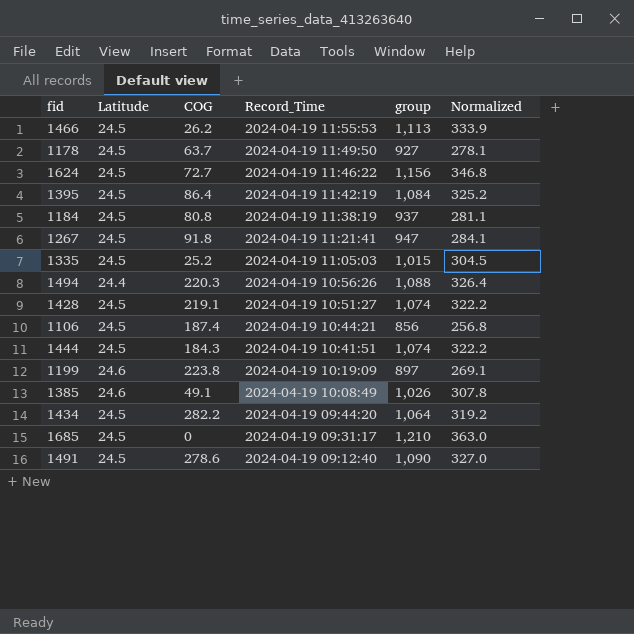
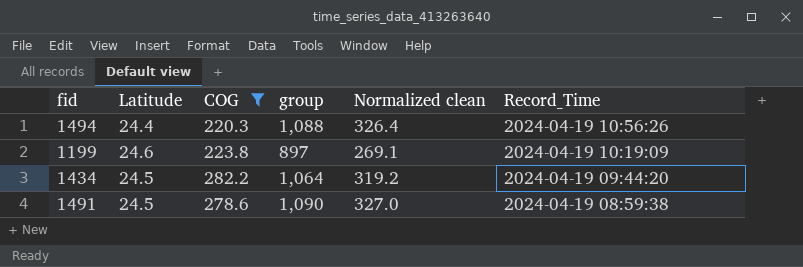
filter: none -> COG >= 220.3
column name: Normalized -> Normalized clean
column Record_Time | position: 4 -> 6
1491 | Record_Time: 2024-04-19 09:12:40 -> 2024-04-19 08:59:38

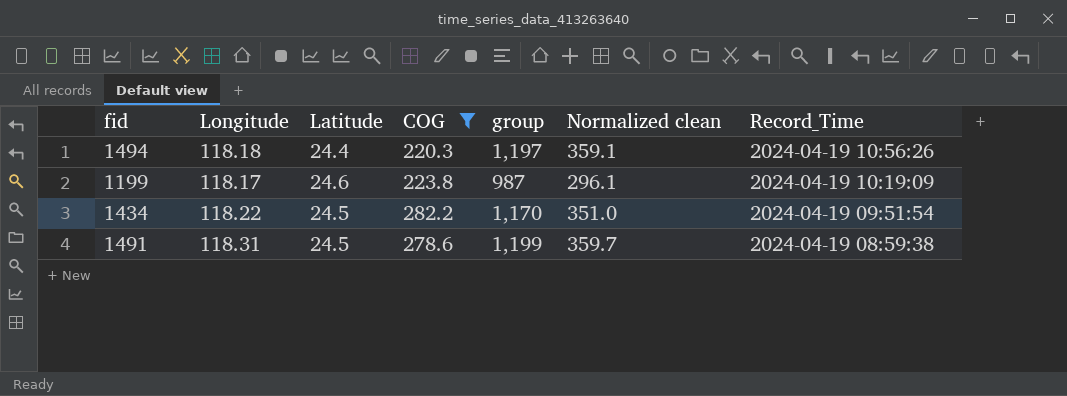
column Longitude | position: none -> 2
1494 | group: 1,088 -> 1,197
1494 | Normalized clean: 326.4 -> 359.1
1199 | group: 897 -> 987
1199 | Normalized clean: 269.1 -> 296.1
1434 | group: 1,064 -> 1,170
1434 | Normalized clean: 319.2 -> 351.0
1434 | Record_Time: 2024-04-19 09:44:20 -> 2024-04-19 09:51:54
1491 | group: 1,090 -> 1,199
1491 | Normalized clean: 327.0 -> 359.7

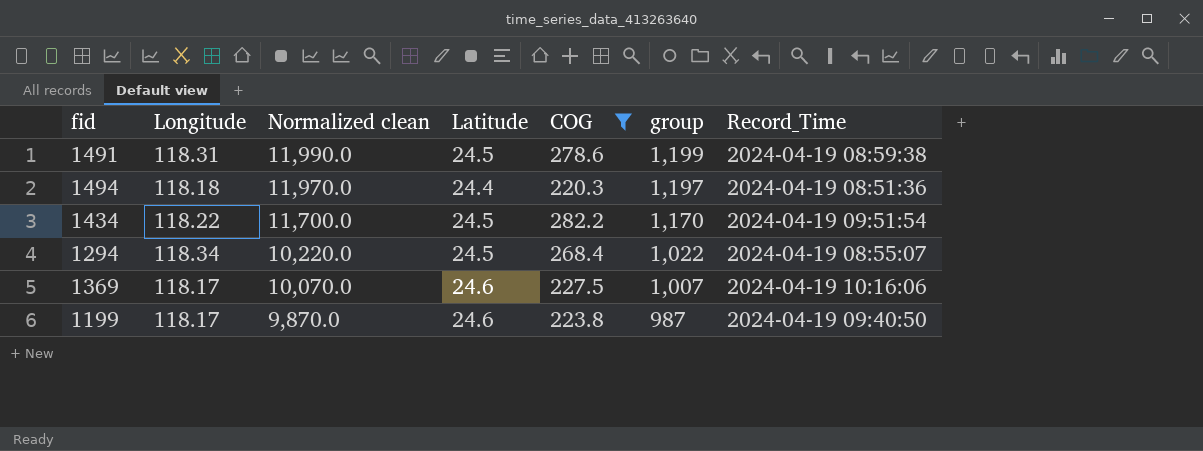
row order: Record_Time descending -> Normalized clean descending
column Normalized clean | formula: [group] * 0.3 -> [group] * 10
column Normalized clean | position: 6 -> 3
1494 | Record_Time: 2024-04-19 10:56:26 -> 2024-04-19 08:51:36
row 1294: none -> 118.34 | 10,220.0 | 24.5 | 268.4 | 1,022 | 2024-04-19 08:55:07
row 1369: none -> 118.17 | 10,070.0 | 24.6 | 227.5 | 1,007 | 2024-04-19 10:16:06
1199 | Record_Time: 2024-04-19 10:19:09 -> 2024-04-19 09:40:50

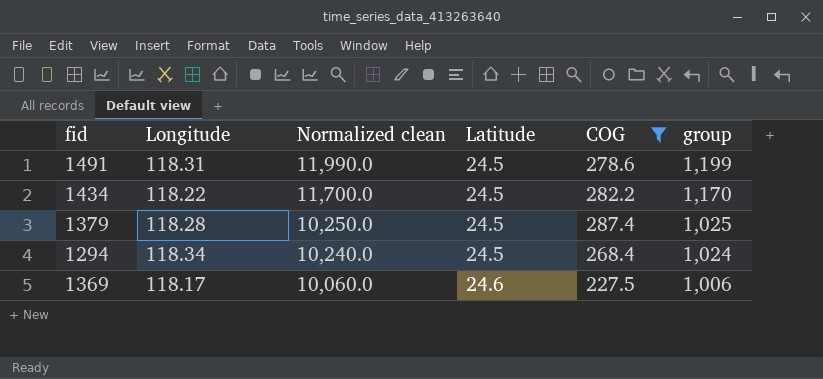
column Record_Time | position: 7 -> none
row 1494: 118.18 | 11,970.0 | 24.4 | 220.3 | 1,197 | 2024-04-19 08:51:36 -> none
row 1199: 118.17 | 9,870.0 | 24.6 | 223.8 | 987 | 2024-04-19 09:40:50 -> none
row 1379: none -> 118.28 | 10,250.0 | 24.5 | 287.4 | 1,025
1294 | Normalized clean: 10,220.0 -> 10,240.0
1294 | group: 1,022 -> 1,024
1369 | Normalized clean: 10,070.0 -> 10,060.0
1369 | group: 1,007 -> 1,006

